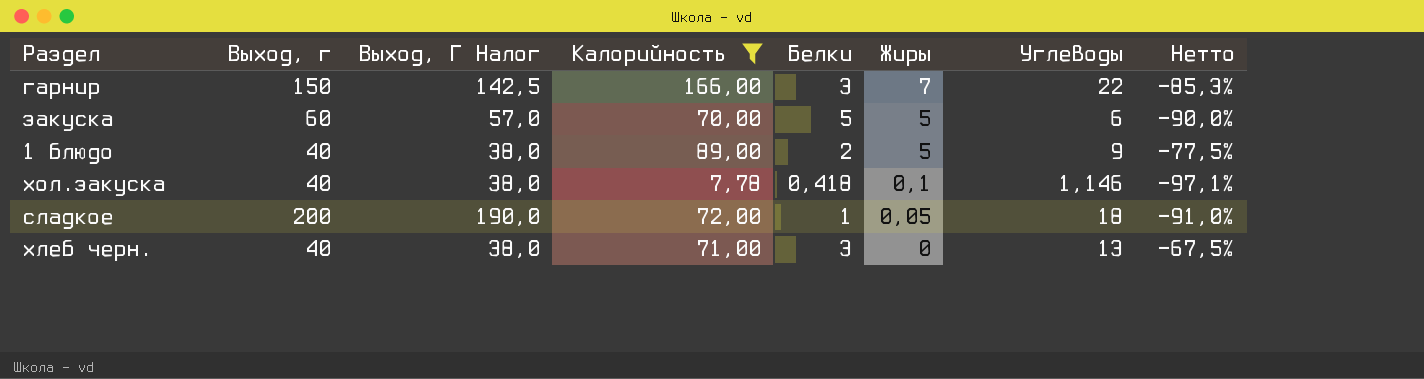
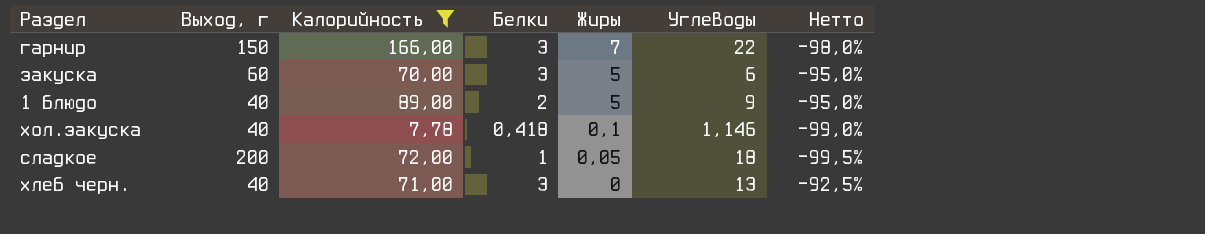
column Выход, Г Налог | formula: [Выход, г] * 0,95 -> none
column Нетто | formula: ([Углеводы] - [Выход, г]) / [Выход, г] -> ([Белки] - [Выход, г]) / [Выход, г]
закуска | Белки: 5 -> 3

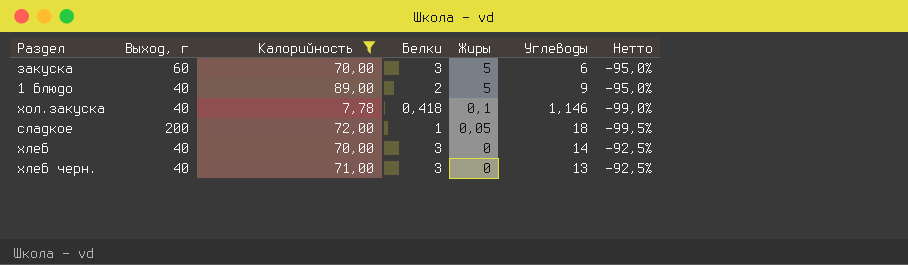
row гарнир: 150 | 166,00 | 3 | 7 | 22 | -98,0% -> none
row хлеб: none -> 40 | 70,00 | 3 | 0 | 14 | -92,5%

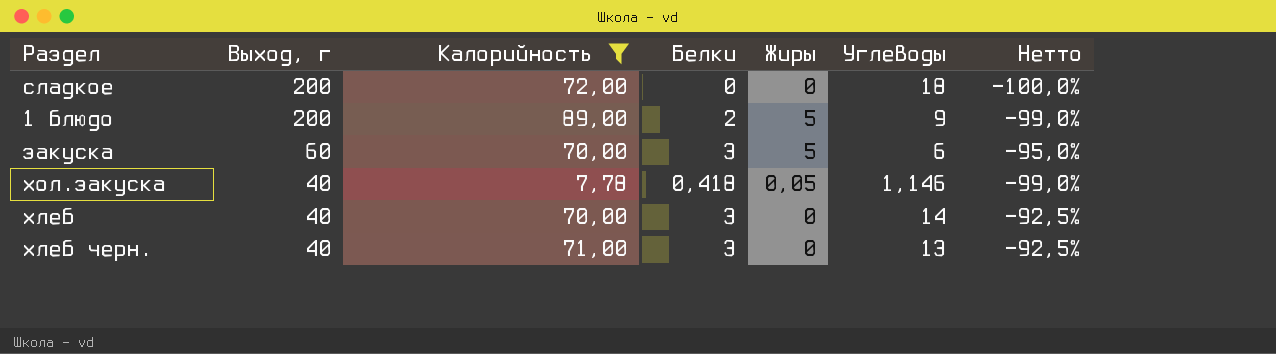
row order: Жиры descending -> Выход, г descending
сладкое | Белки: 1 -> 0
сладкое | Жиры: 0,05 -> 0
сладкое | Нетто: -99,5% -> -100,0%
1 блюдо | Выход, г: 40 -> 200
1 блюдо | Нетто: -95,0% -> -99,0%
хол.закуска | Жиры: 0,1 -> 0,05

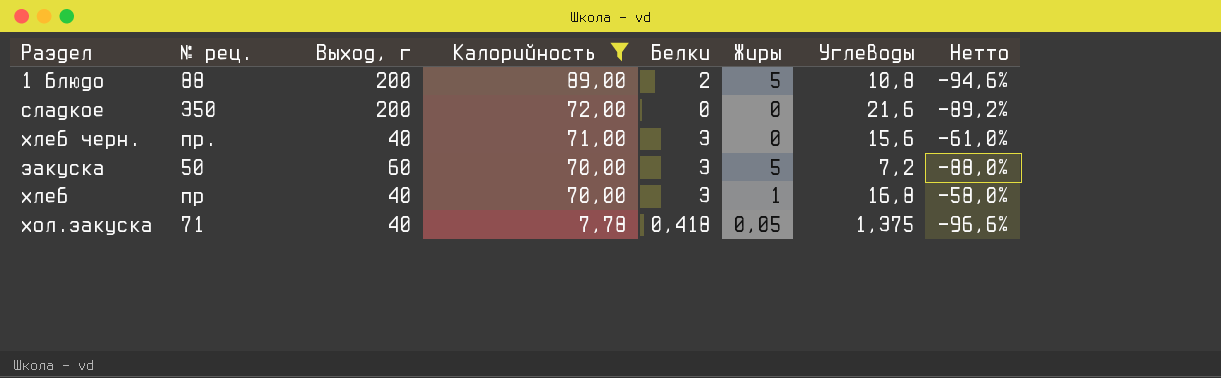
row order: Выход, г descending -> Калорийность descending
column № рец. | position: none -> 2
column Нетто | formula: ([Белки] - [Выход, г]) / [Выход, г] -> ([Углеводы] - [Выход, г]) / [Выход, г]
1 блюдо | Углеводы: 9 -> 10,8
сладкое | Углеводы: 18 -> 21,6
хлеб черн. | Углеводы: 13 -> 15,6
закуска | Углеводы: 6 -> 7,2
хлеб | Жиры: 0 -> 1
хлеб | Углеводы: 14 -> 16,8
хол.закуска | Углеводы: 1,146 -> 1,375

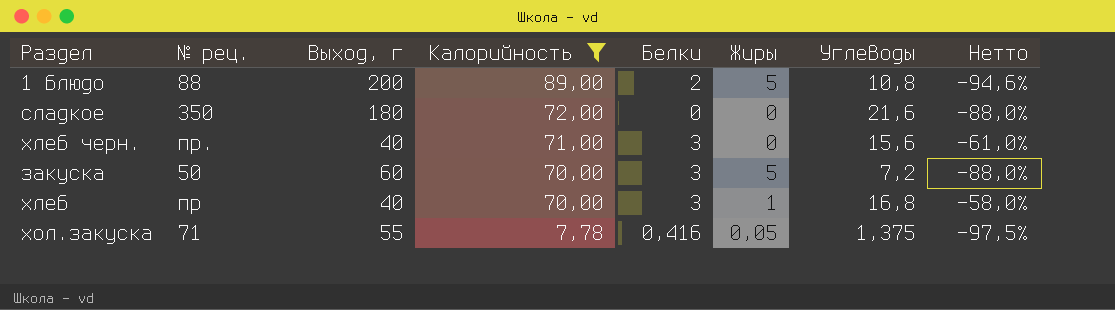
сладкое | Выход, г: 200 -> 180
сладкое | Нетто: -89,2% -> -88,0%
хол.закуска | Выход, г: 40 -> 55
хол.закуска | Белки: 0,418 -> 0,416
хол.закуска | Нетто: -96,6% -> -97,5%

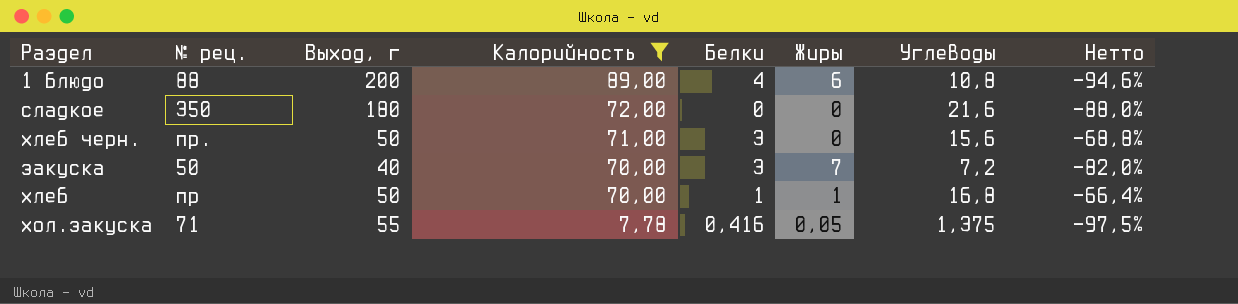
1 блюдо | Белки: 2 -> 4
1 блюдо | Жиры: 5 -> 6
хлеб черн. | Выход, г: 40 -> 50
хлеб черн. | Нетто: -61,0% -> -68,8%
закуска | Выход, г: 60 -> 40
закуска | Жиры: 5 -> 7
закуска | Нетто: -88,0% -> -82,0%
хлеб | Выход, г: 40 -> 50
хлеб | Белки: 3 -> 1
хлеб | Нетто: -58,0% -> -66,4%

